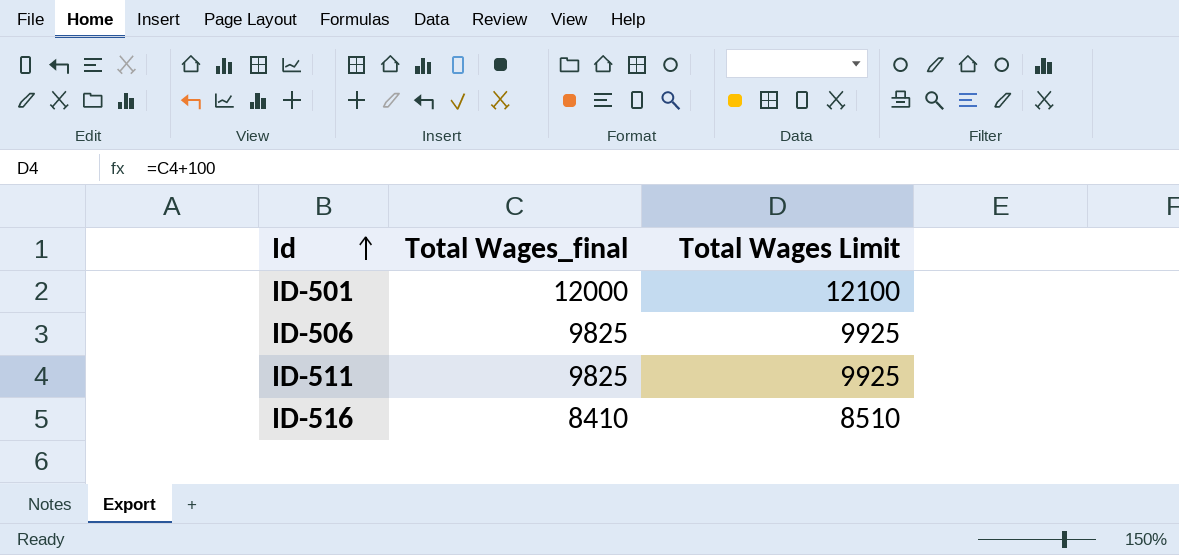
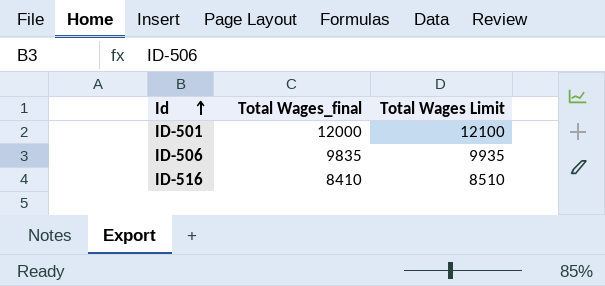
row ID-511: 9825 | 9925 -> none
ID-506 | Total Wages_final: 9825 -> 9835
ID-506 | Total Wages Limit: 9925 -> 9935

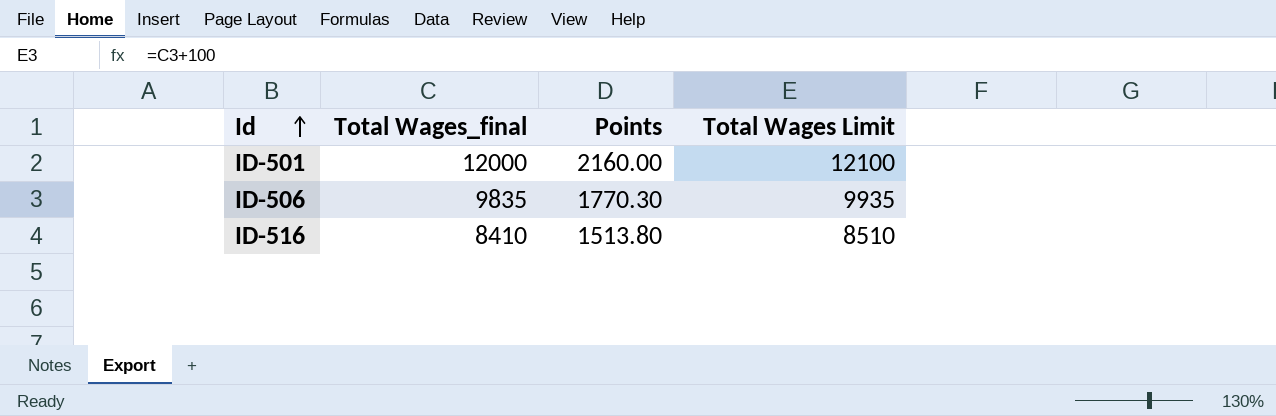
column Points | formula: none -> [Total Wages_final] * 0.18

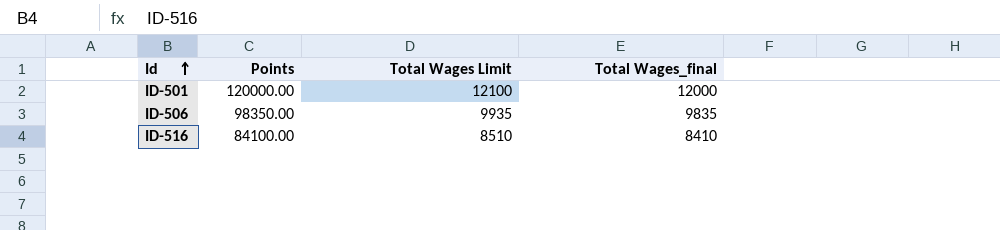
column Points | formula: [Total Wages_final] * 0.18 -> [Total Wages_final] * 10
column Total Wages_final | position: 2 -> 4

